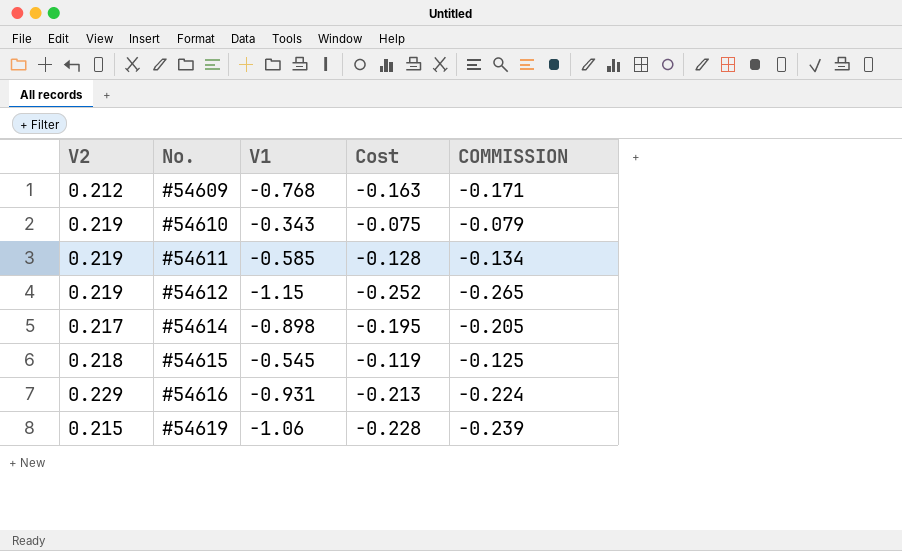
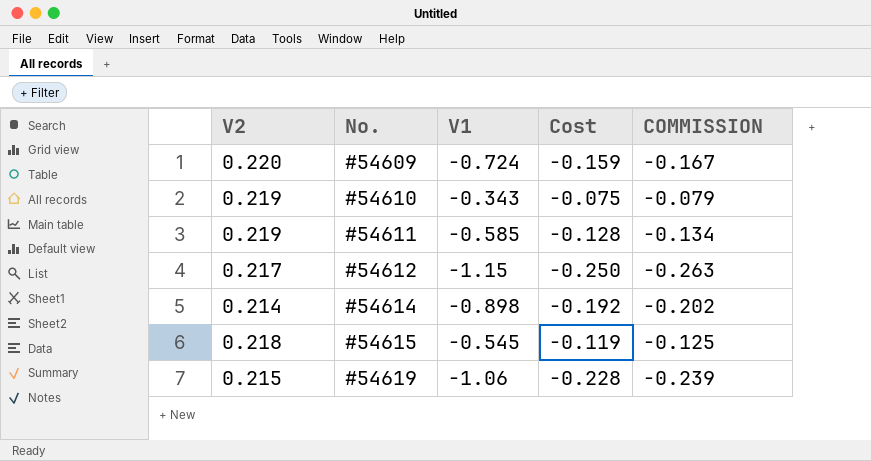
row #54616: 0.229 | -0.931 | -0.213 | -0.224 -> none
#54609 | V2: 0.212 -> 0.220
#54609 | V1: -0.768 -> -0.724
#54609 | Cost: -0.163 -> -0.159
#54609 | COMMISSION: -0.171 -> -0.167
#54612 | V2: 0.219 -> 0.217
#54612 | Cost: -0.252 -> -0.250
#54612 | COMMISSION: -0.265 -> -0.263
#54614 | V2: 0.217 -> 0.214
#54614 | Cost: -0.195 -> -0.192
#54614 | COMMISSION: -0.205 -> -0.202

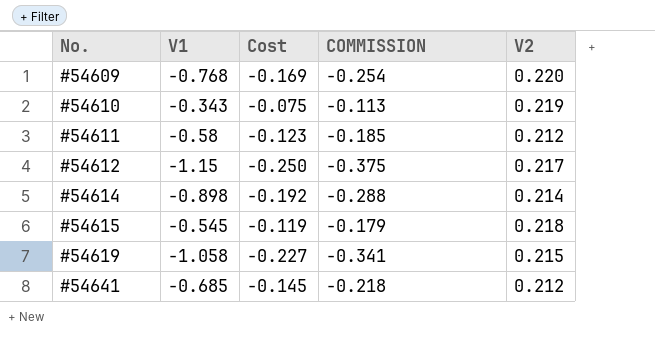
column COMMISSION | formula: [Cost] * 1.05 -> [Cost] * 1.5
column V2 | position: 1 -> 5
#54609 | V1: -0.724 -> -0.768
#54609 | Cost: -0.159 -> -0.169
#54611 | V1: -0.585 -> -0.58
#54611 | Cost: -0.128 -> -0.123
#54611 | V2: 0.219 -> 0.212
#54619 | V1: -1.06 -> -1.058
#54619 | Cost: -0.228 -> -0.227
row #54641: none -> -0.685 | -0.145 | -0.218 | 0.212

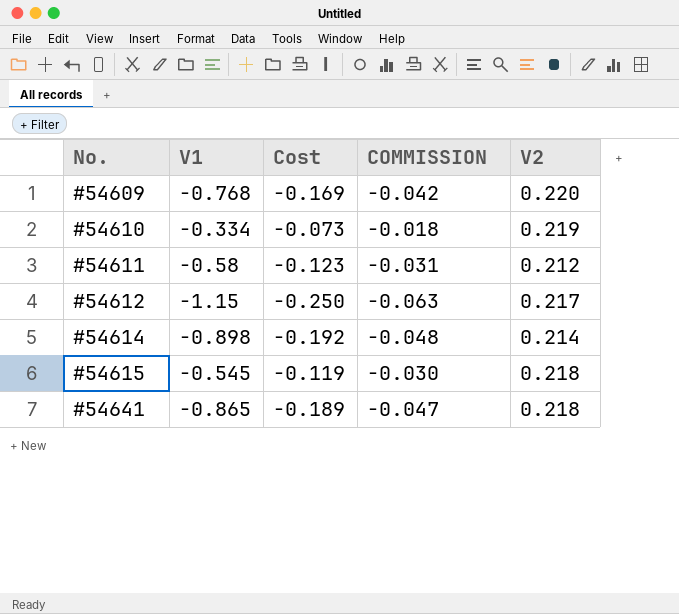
column COMMISSION | formula: [Cost] * 1.5 -> [Cost] * 0.25
row #54619: -1.058 | -0.227 | -0.341 | 0.215 -> none
#54610 | V1: -0.343 -> -0.334
#54610 | Cost: -0.075 -> -0.073
#54641 | V1: -0.685 -> -0.865
#54641 | Cost: -0.145 -> -0.189
#54641 | V2: 0.212 -> 0.218

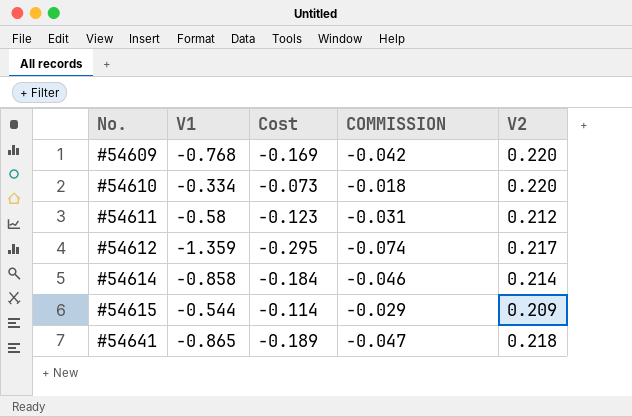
#54610 | V2: 0.219 -> 0.220
#54612 | V1: -1.15 -> -1.359
#54612 | Cost: -0.250 -> -0.295
#54612 | COMMISSION: -0.063 -> -0.074
#54614 | V1: -0.898 -> -0.858
#54614 | Cost: -0.192 -> -0.184
#54614 | COMMISSION: -0.048 -> -0.046
#54615 | V1: -0.545 -> -0.544
#54615 | Cost: -0.119 -> -0.114
#54615 | COMMISSION: -0.030 -> -0.029
#54615 | V2: 0.218 -> 0.209

